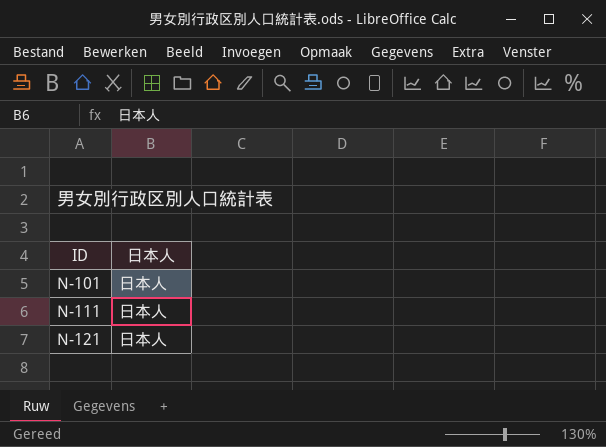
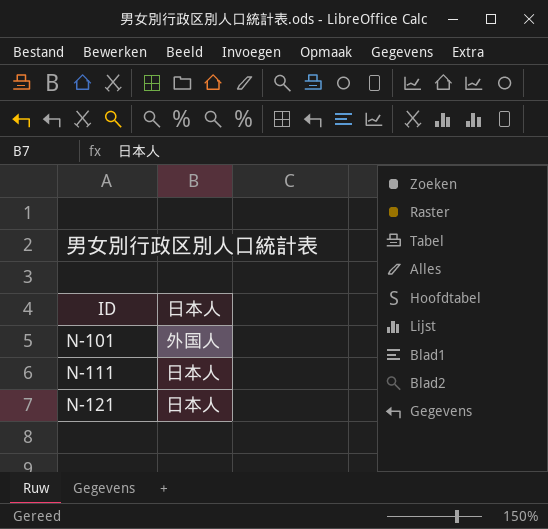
N-101 | 日本人: 日本人 -> 外国人

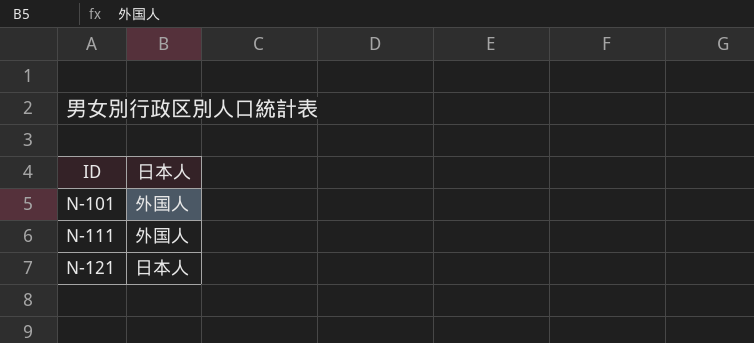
N-111 | 日本人: 日本人 -> 外国人

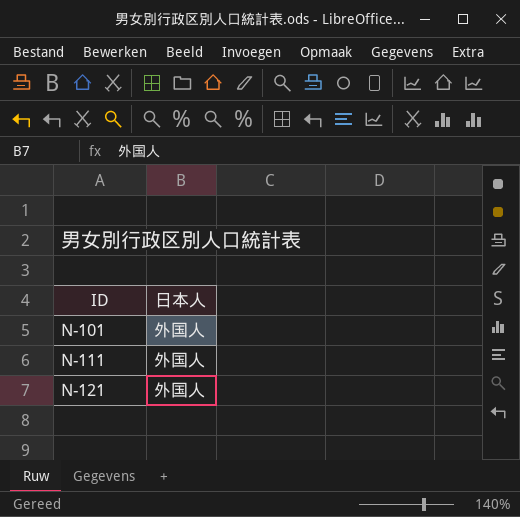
N-121 | 日本人: 日本人 -> 外国人

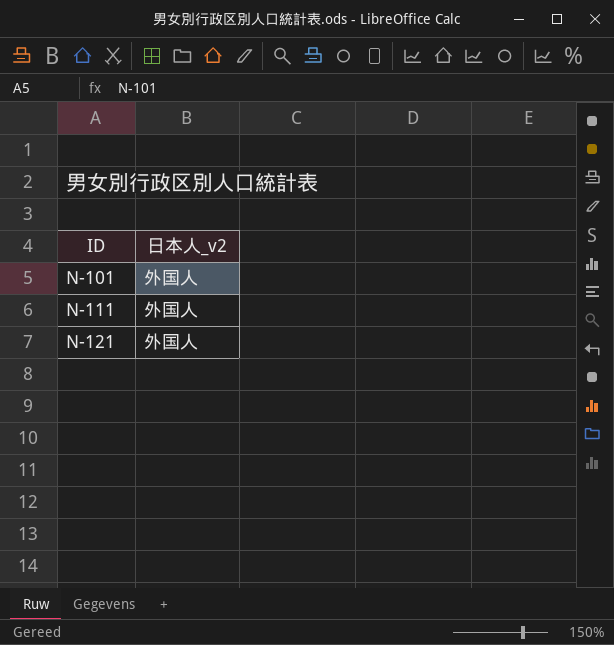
column name: 日本人 -> 日本人_v2

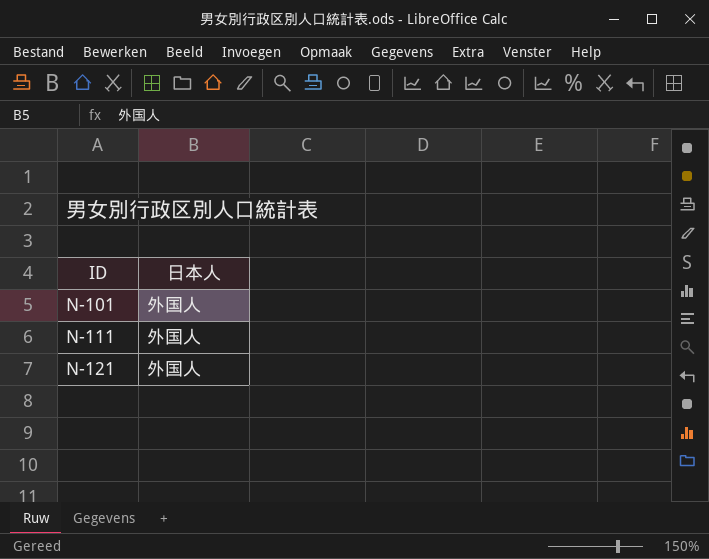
column name: 日本人_v2 -> 日本人

